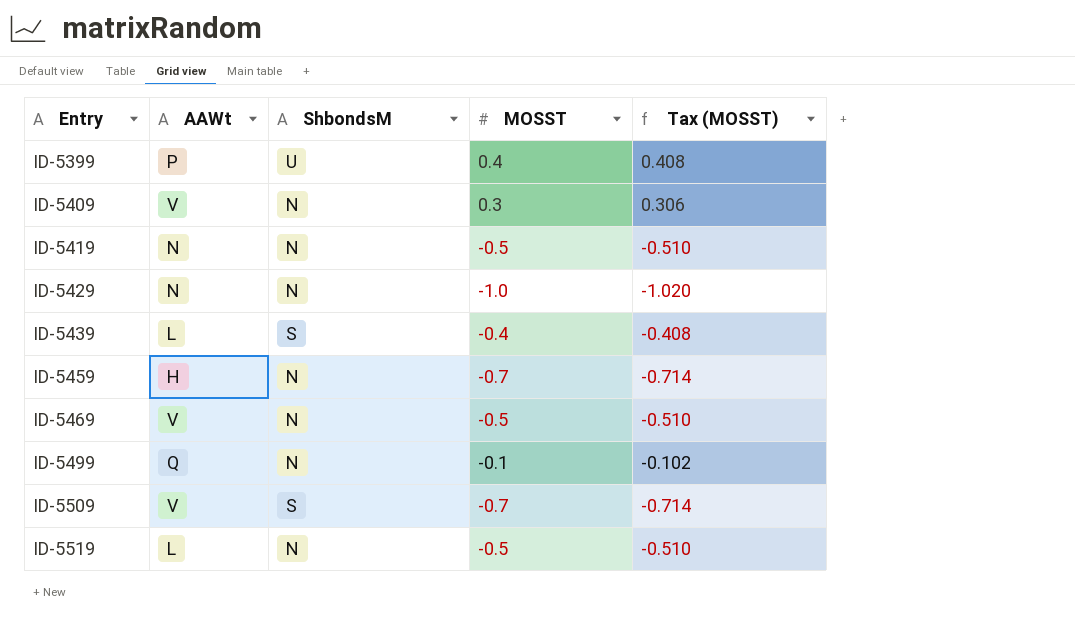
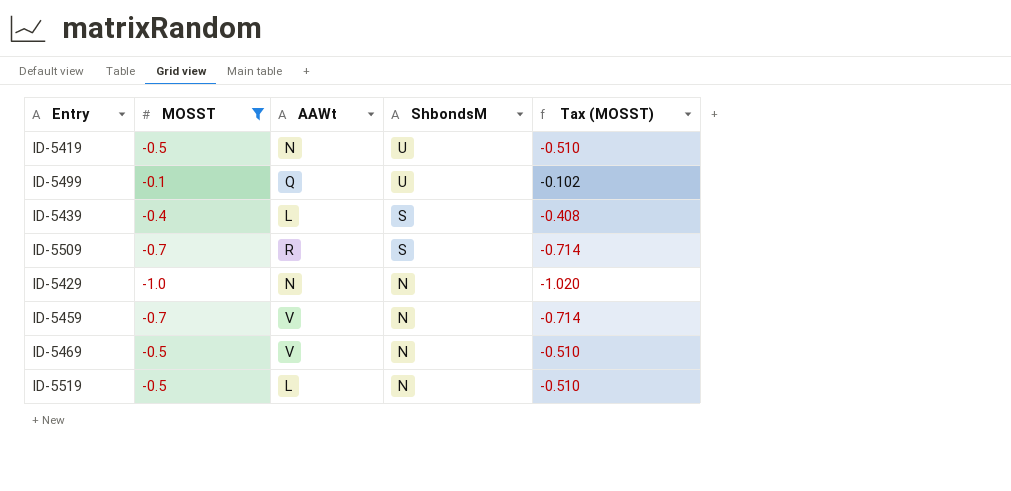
filter: none -> MOSST <= -0.1
row order: Entry ascending -> ShbondsM descending
column MOSST | position: 4 -> 2
ID-5419 | ShbondsM: N -> U
ID-5499 | ShbondsM: N -> U
ID-5509 | AAWt: V -> R
ID-5459 | AAWt: H -> V

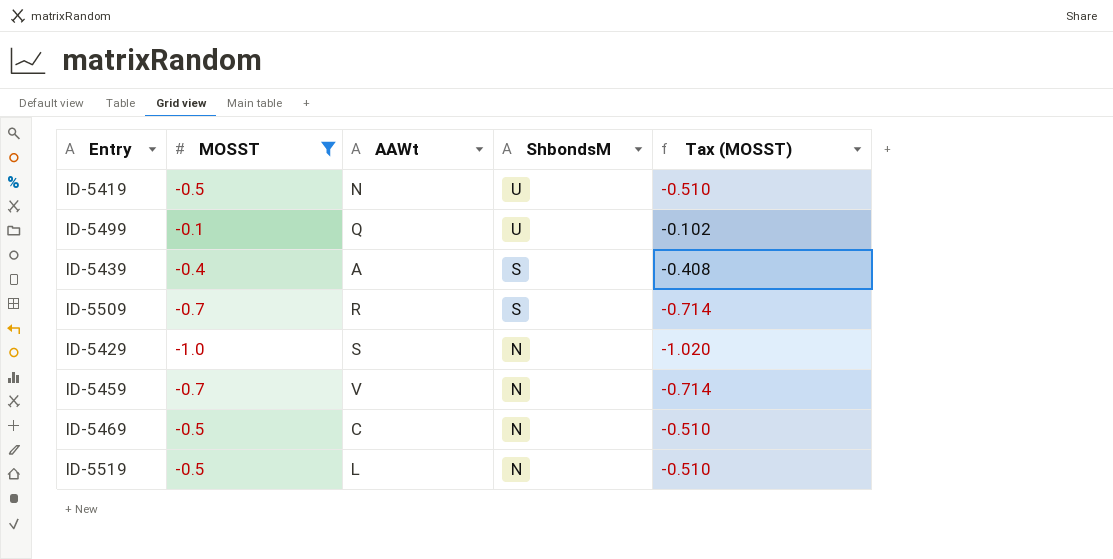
ID-5439 | AAWt: L -> A
ID-5429 | AAWt: N -> S
ID-5469 | AAWt: V -> C

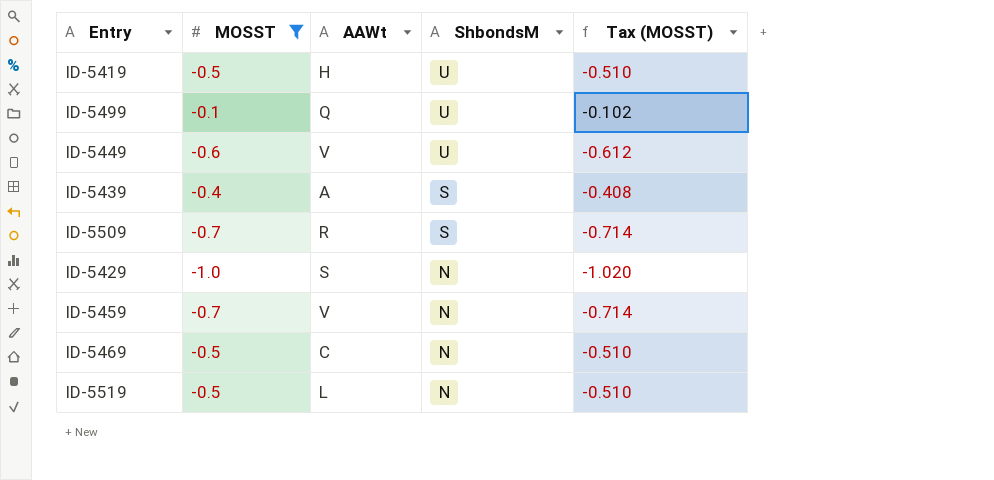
ID-5419 | AAWt: N -> H
row ID-5449: none -> -0.6 | V | U | -0.612

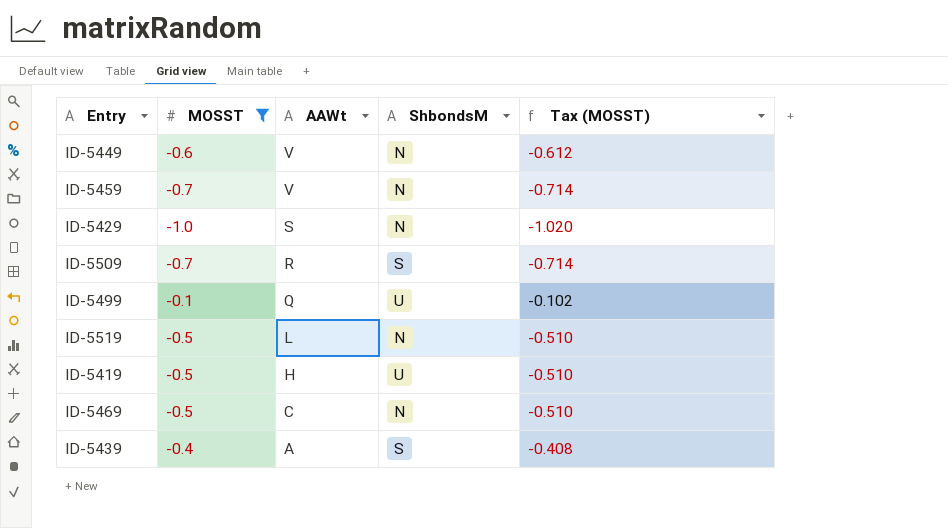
row order: ShbondsM descending -> AAWt descending
ID-5449 | ShbondsM: U -> N

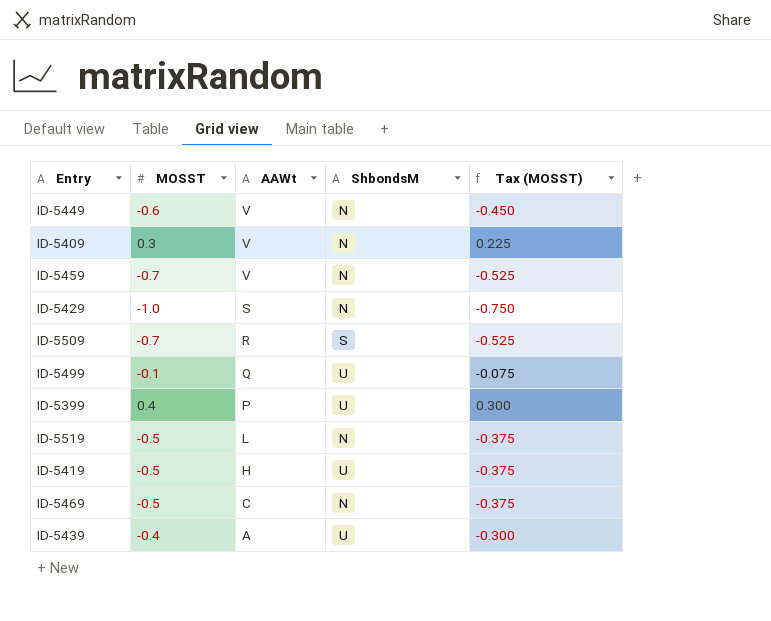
filter: MOSST <= -0.1 -> none
column Tax (MOSST) | formula: [MOSST] * 1.02 -> [MOSST] * 0.75
ID-5439 | ShbondsM: S -> U

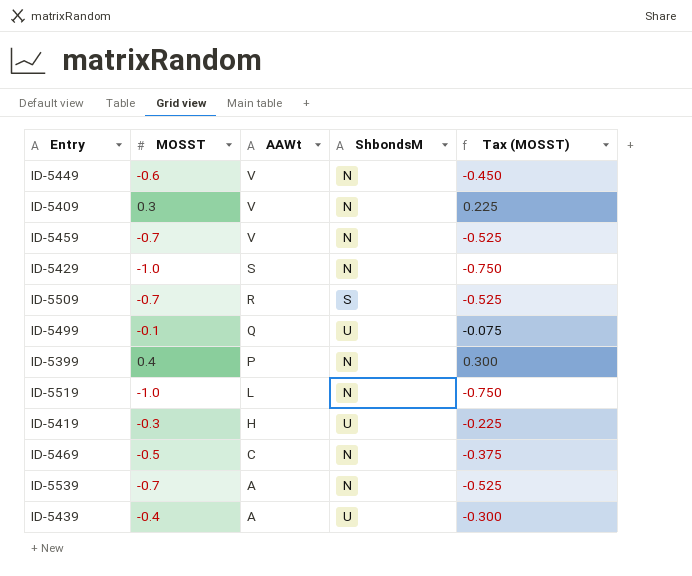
ID-5399 | ShbondsM: U -> N
ID-5519 | MOSST: -0.5 -> -1.0
ID-5519 | Tax (MOSST): -0.375 -> -0.750
ID-5419 | MOSST: -0.5 -> -0.3
ID-5419 | Tax (MOSST): -0.375 -> -0.225
row ID-5539: none -> -0.7 | A | N | -0.525

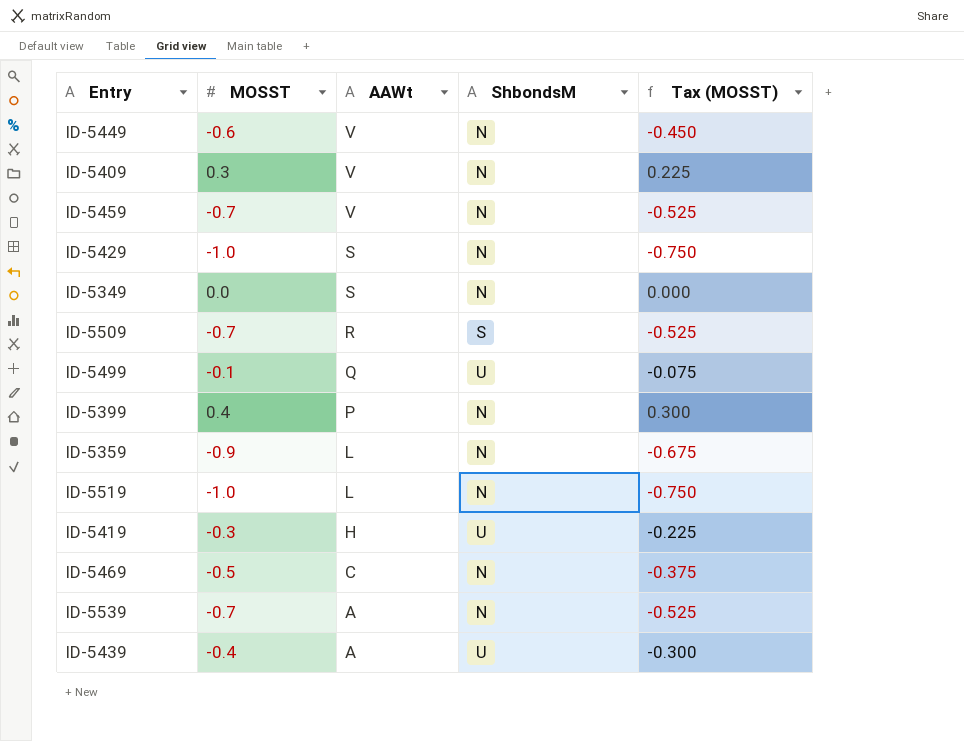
row ID-5349: none -> 0.0 | S | N | 0.000
row ID-5359: none -> -0.9 | L | N | -0.675

